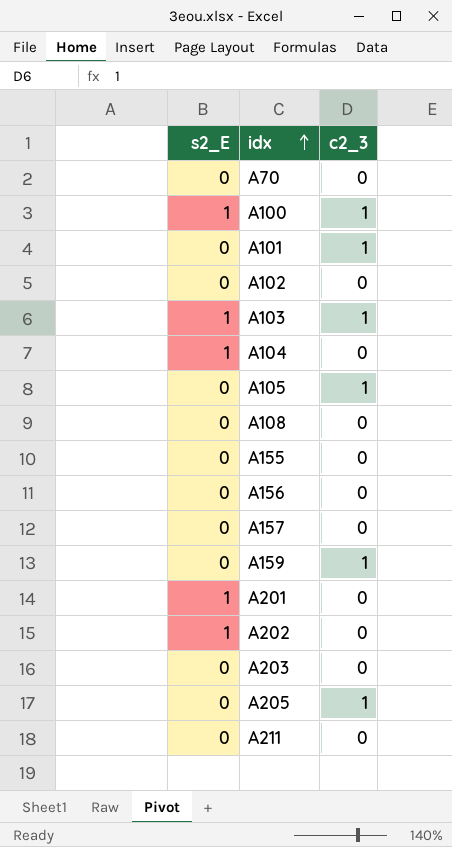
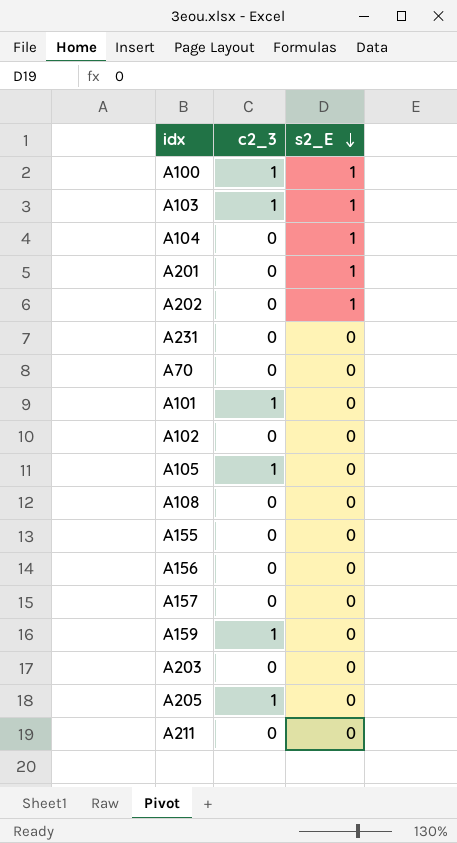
row order: idx ascending -> s2_E descending
column s2_E | position: 1 -> 3
row A231: none -> 0 | 0

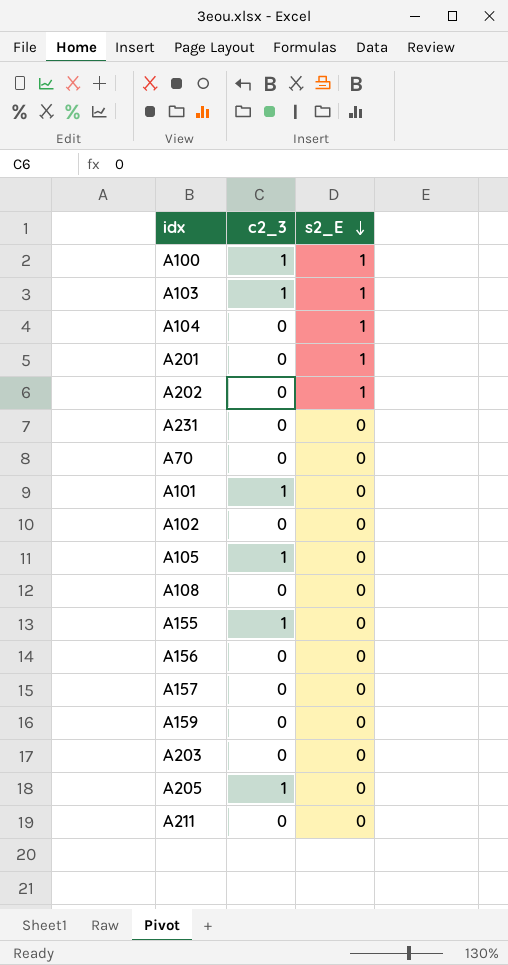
A155 | c2_3: 0 -> 1
A159 | c2_3: 1 -> 0

